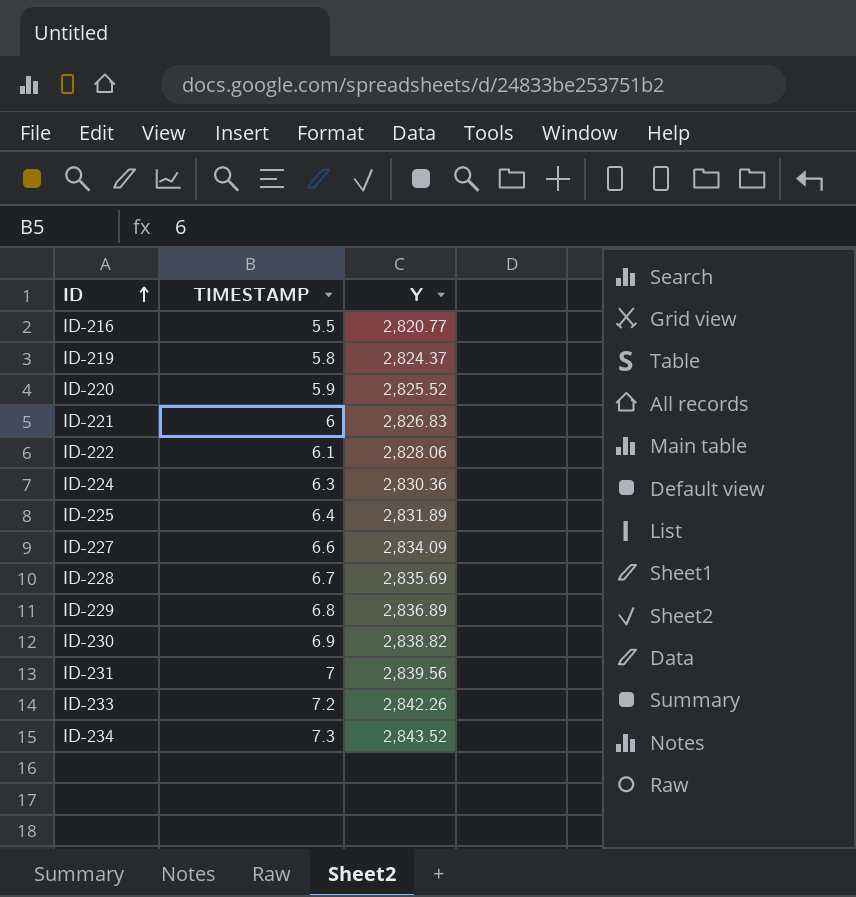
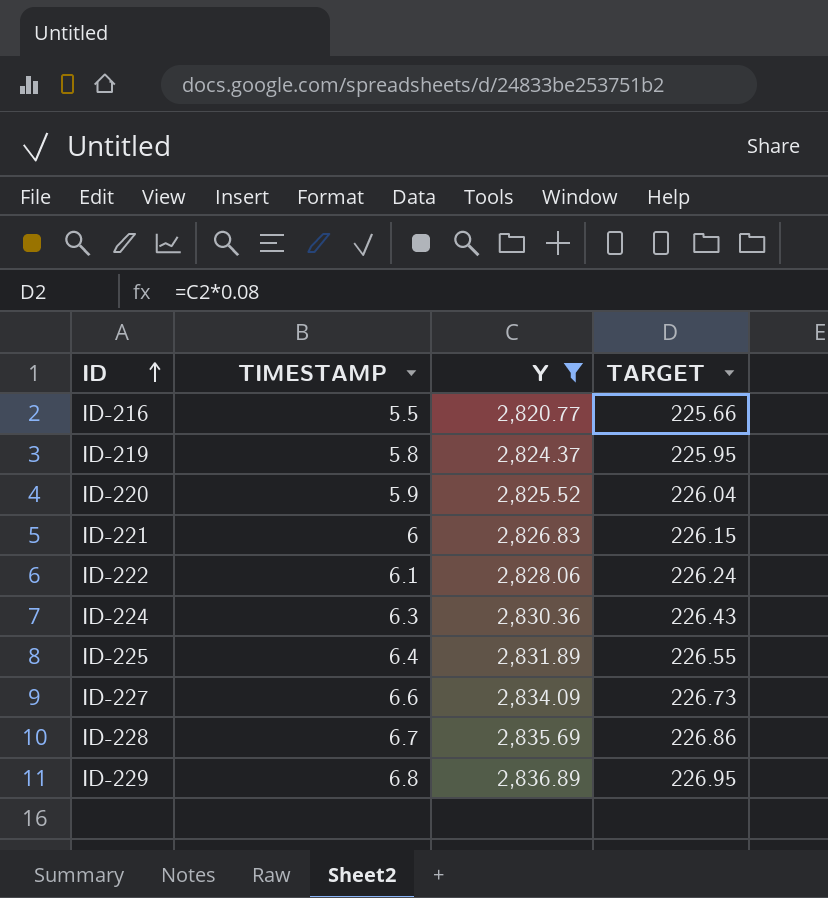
filter: none -> Y <= 2,836.89
column TARGET | formula: none -> [Y] * 0.08

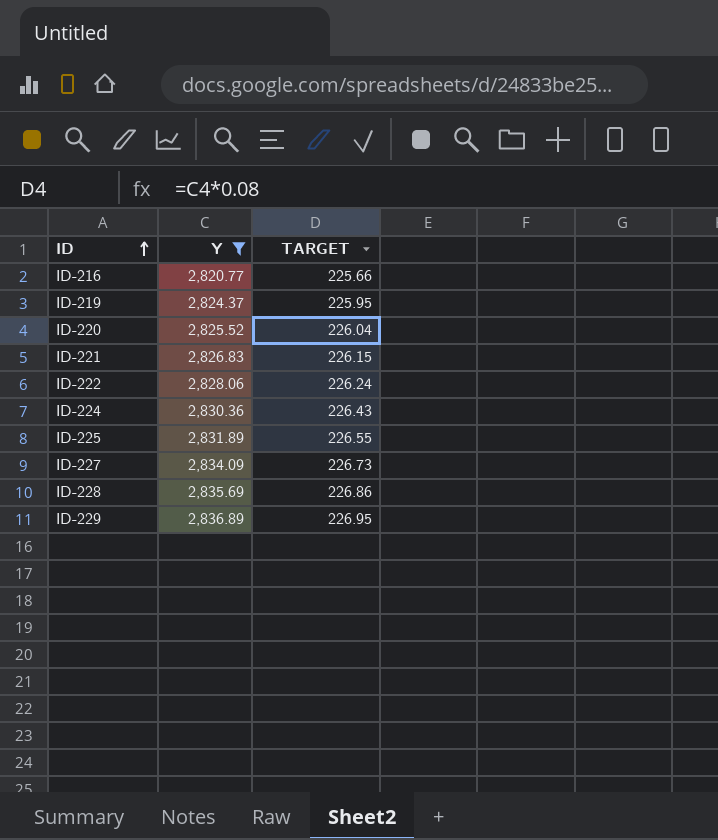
column TIMESTAMP | position: 2 -> none

